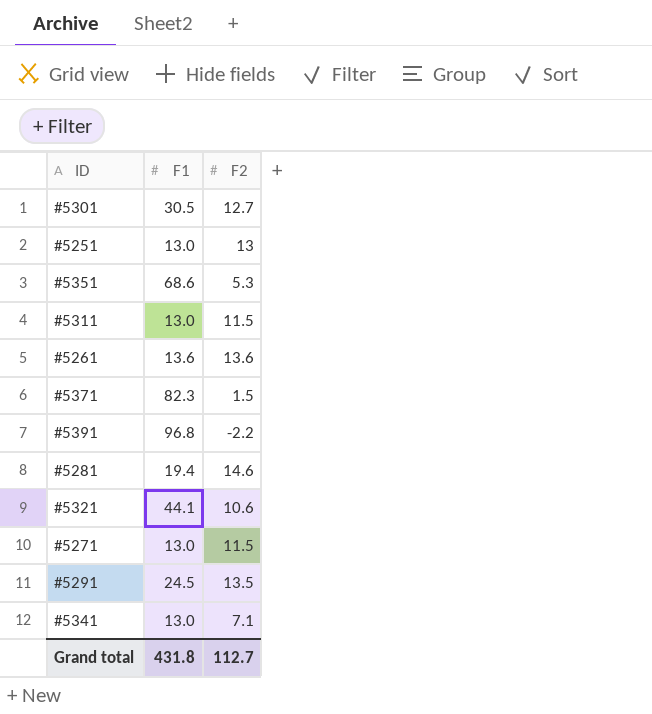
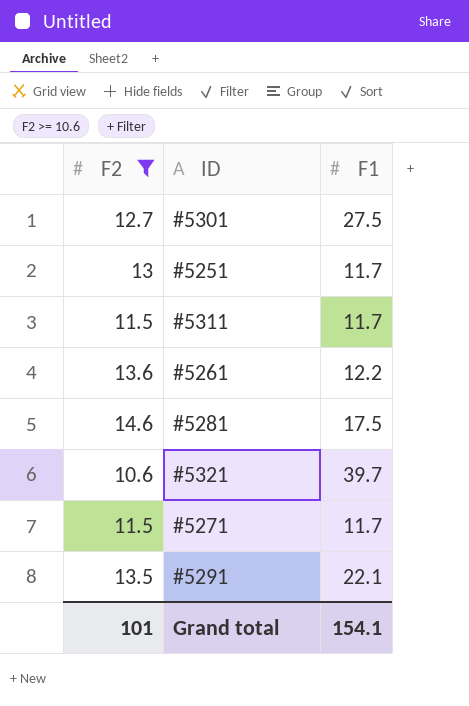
filter: none -> F2 >= 10.6
column F2 | position: 3 -> 1
#5301 | F1: 30.5 -> 27.5
#5251 | F1: 13.0 -> 11.7
#5311 | F1: 13.0 -> 11.7
#5261 | F1: 13.6 -> 12.2
#5281 | F1: 19.4 -> 17.5
#5321 | F1: 44.1 -> 39.7
#5271 | F1: 13.0 -> 11.7
#5291 | F1: 24.5 -> 22.1
Grand total | F2: 112.7 -> 101
Grand total | F1: 431.8 -> 154.1

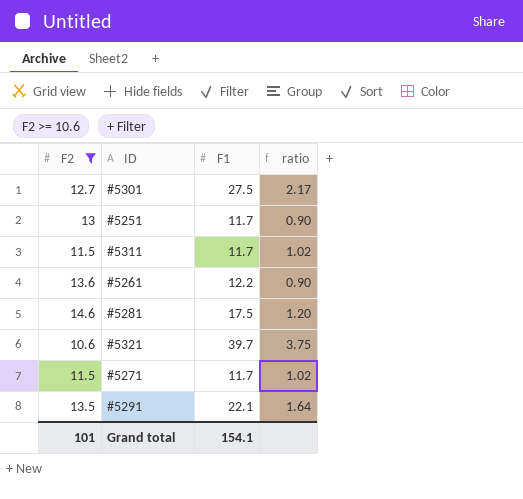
column ratio | formula: none -> [F1] / [F2]

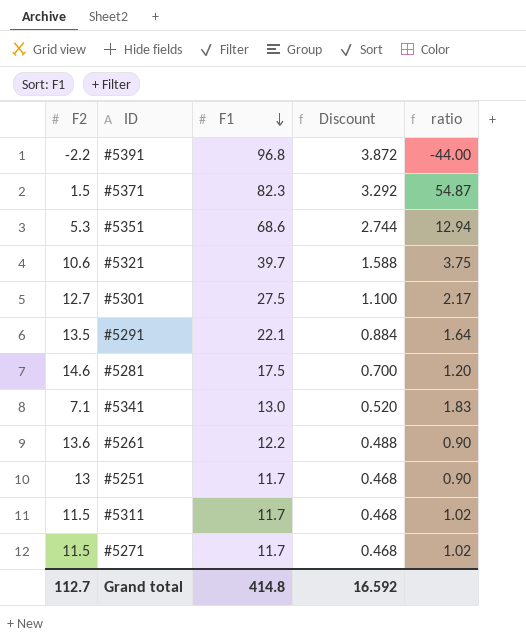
filter: F2 >= 10.6 -> none
row order: none -> F1 descending
column Discount | formula: none -> [F1] * 0.04
Grand total | F2: 101 -> 112.7
Grand total | F1: 154.1 -> 414.8

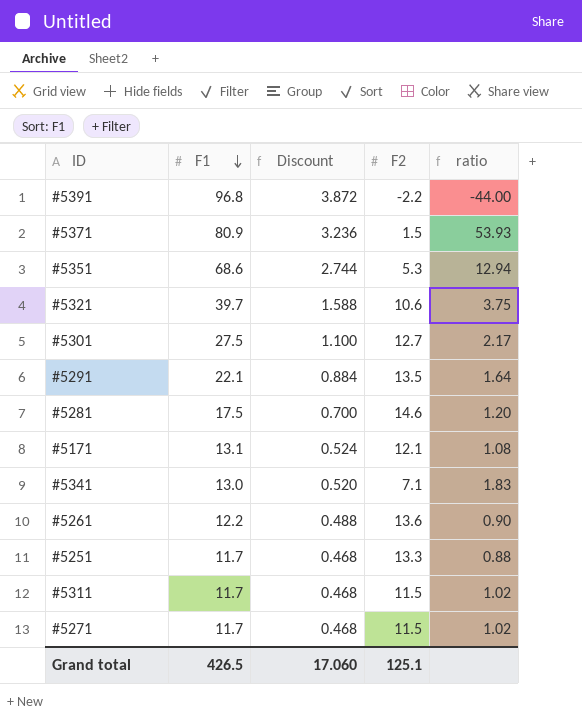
column F2 | position: 1 -> 4
#5371 | F1: 82.3 -> 80.9
#5371 | Discount: 3.292 -> 3.236
#5371 | ratio: 54.87 -> 53.93
row #5171: none -> 13.1 | 0.524 | 12.1 | 1.08
#5251 | F2: 13 -> 13.3
#5251 | ratio: 0.90 -> 0.88
Grand total | F1: 414.8 -> 426.5
Grand total | Discount: 16.592 -> 17.060
Grand total | F2: 112.7 -> 125.1

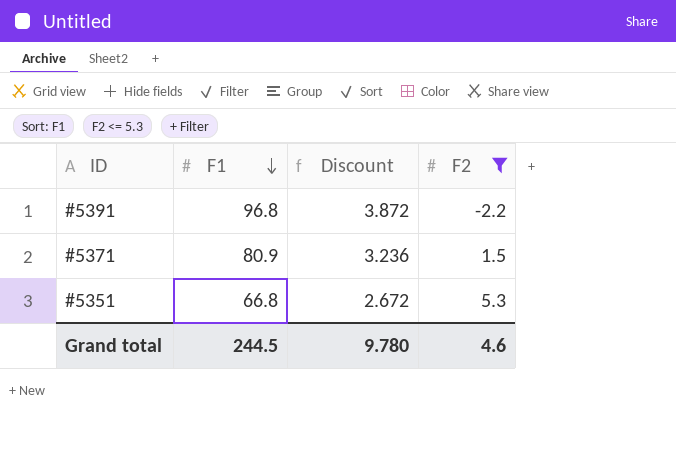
filter: none -> F2 <= 5.3
column ratio | formula: [F1] / [F2] -> none
#5351 | F1: 68.6 -> 66.8
#5351 | Discount: 2.744 -> 2.672
Grand total | F1: 426.5 -> 244.5
Grand total | Discount: 17.060 -> 9.780
Grand total | F2: 125.1 -> 4.6

